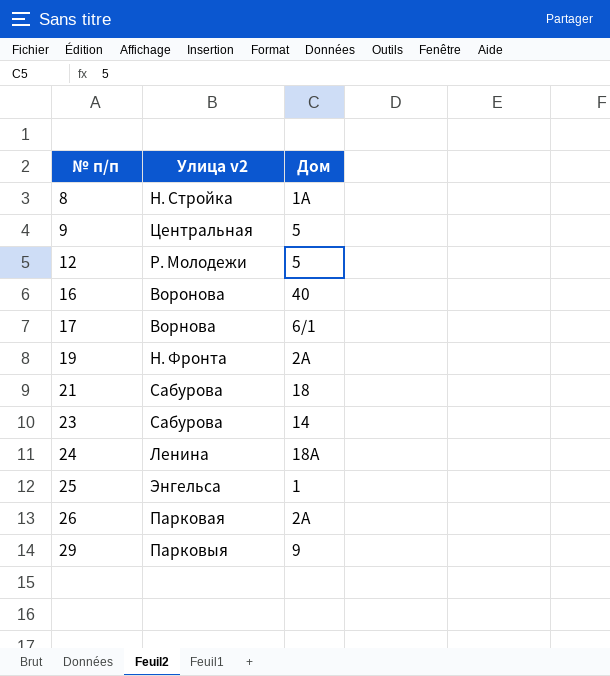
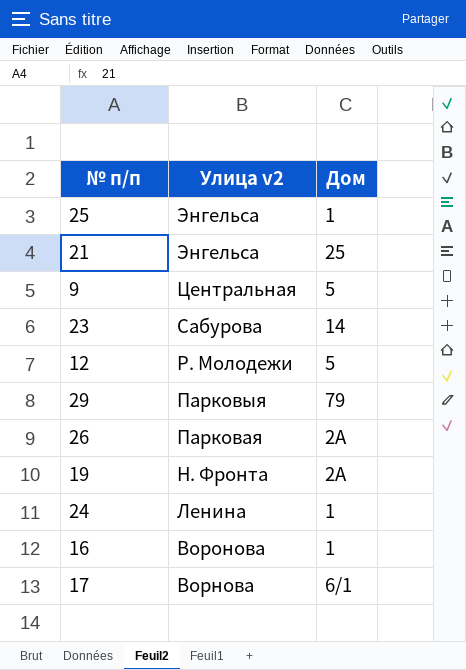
row order: № п/п ascending -> Улица v2 descending
row 8: Н. Стройка | 1А -> none
21 | Улица v2: Сабурова -> Энгельса
21 | Дом: 18 -> 25
29 | Дом: 9 -> 79
24 | Дом: 18А -> 1
16 | Дом: 40 -> 1

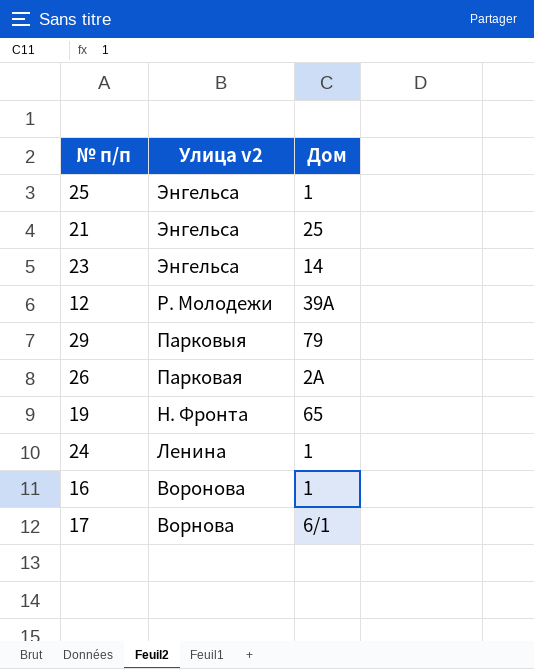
row 9: Центральная | 5 -> none
23 | Улица v2: Сабурова -> Энгельса
12 | Дом: 5 -> 39А
19 | Дом: 2А -> 65

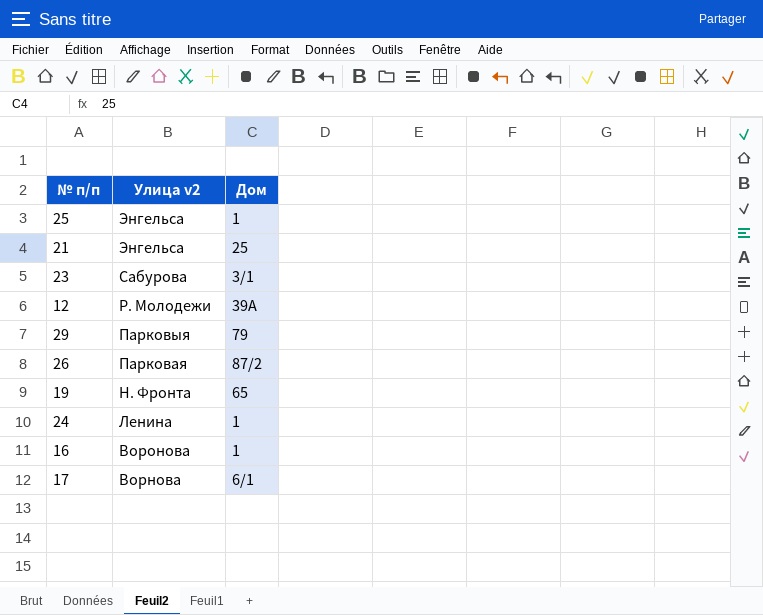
23 | Улица v2: Энгельса -> Сабурова
23 | Дом: 14 -> 3/1
26 | Дом: 2А -> 87/2

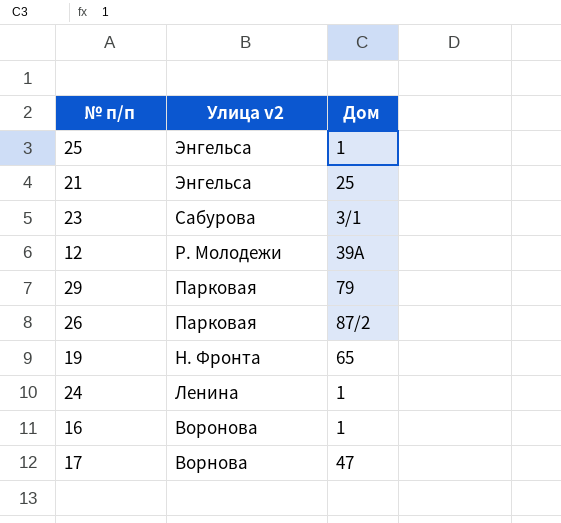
29 | Улица v2: Парковыя -> Парковая
17 | Дом: 6/1 -> 47

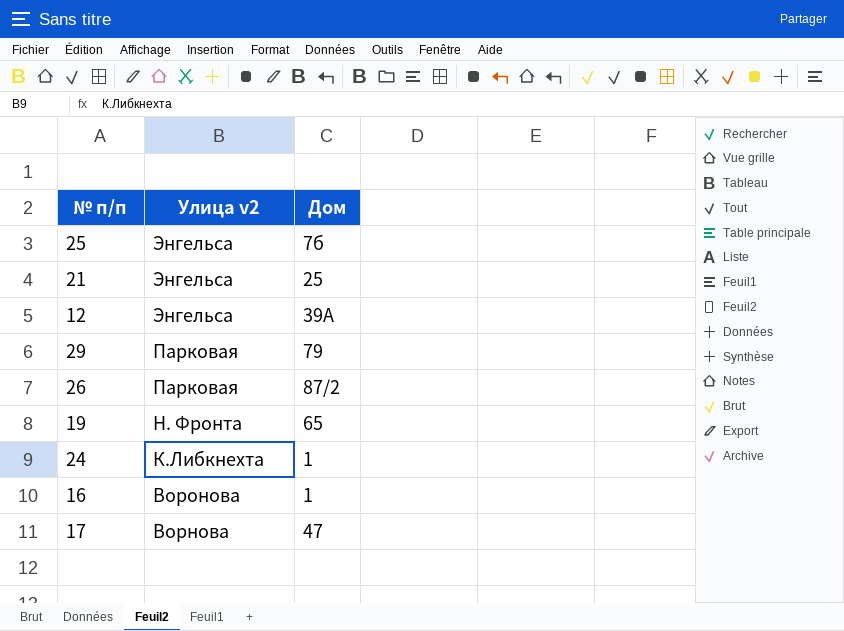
row 23: Сабурова | 3/1 -> none
25 | Дом: 1 -> 7б
12 | Улица v2: Р. Молодежи -> Энгельса
24 | Улица v2: Ленина -> К.Либкнехта

